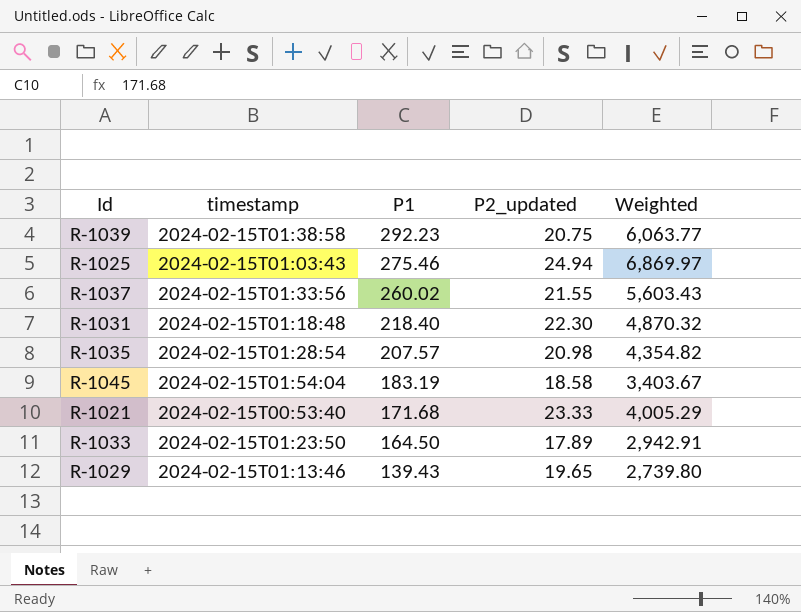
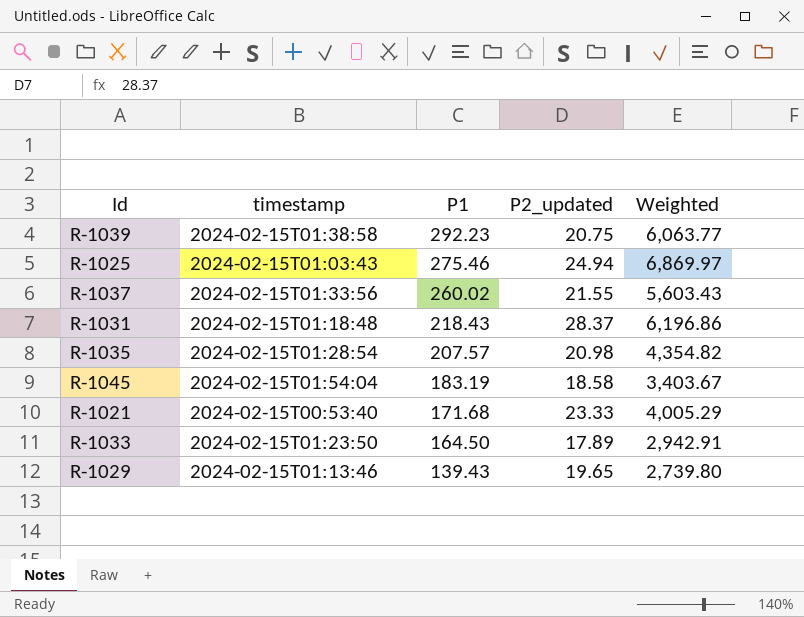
R-1031 | P1: 218.40 -> 218.43
R-1031 | P2_updated: 22.30 -> 28.37
R-1031 | Weighted: 4,870.32 -> 6,196.86

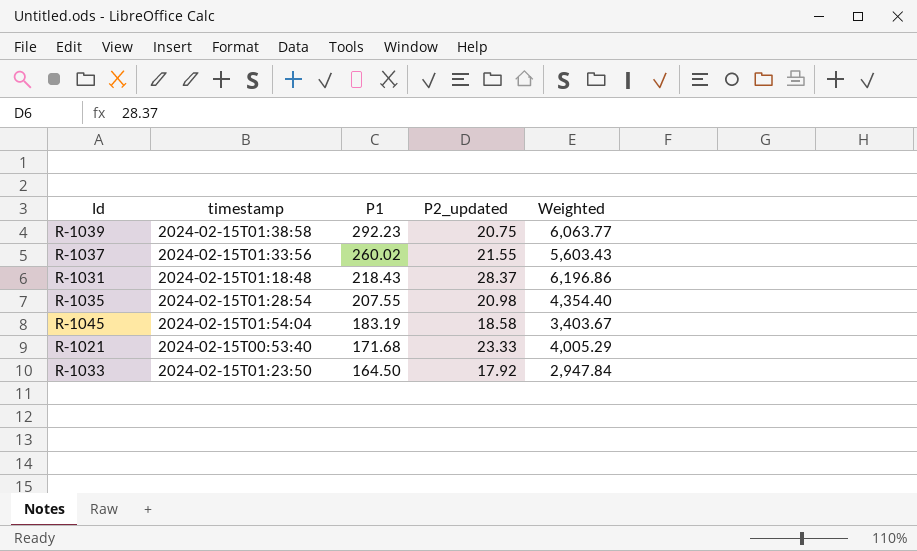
row R-1025: 2024-02-15T01:03:43 | 275.46 | 24.94 | 6,869.97 -> none
row R-1029: 2024-02-15T01:13:46 | 139.43 | 19.65 | 2,739.80 -> none
R-1035 | P1: 207.57 -> 207.55
R-1035 | Weighted: 4,354.82 -> 4,354.40
R-1033 | P2_updated: 17.89 -> 17.92
R-1033 | Weighted: 2,942.91 -> 2,947.84

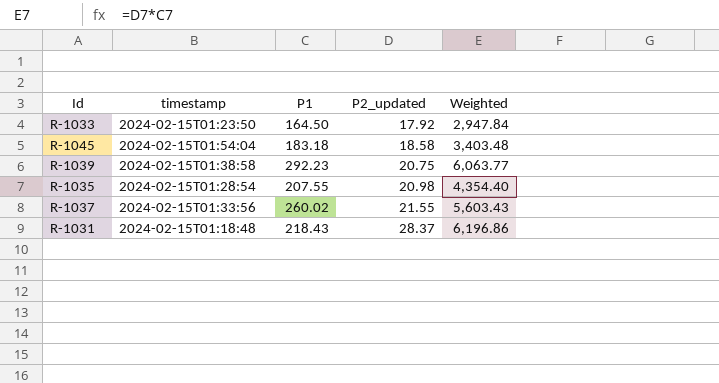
row order: P1 descending -> P2_updated ascending
row R-1021: 2024-02-15T00:53:40 | 171.68 | 23.33 | 4,005.29 -> none
R-1045 | P1: 183.19 -> 183.18
R-1045 | Weighted: 3,403.67 -> 3,403.48

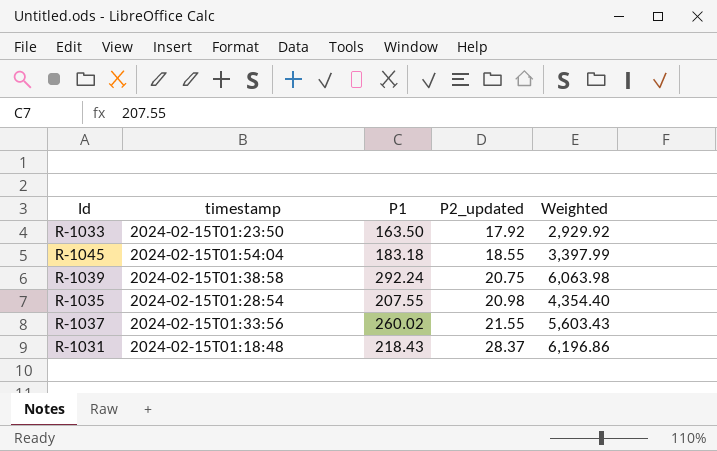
R-1033 | P1: 164.50 -> 163.50
R-1033 | Weighted: 2,947.84 -> 2,929.92
R-1045 | P2_updated: 18.58 -> 18.55
R-1045 | Weighted: 3,403.48 -> 3,397.99
R-1039 | P1: 292.23 -> 292.24
R-1039 | Weighted: 6,063.77 -> 6,063.98

